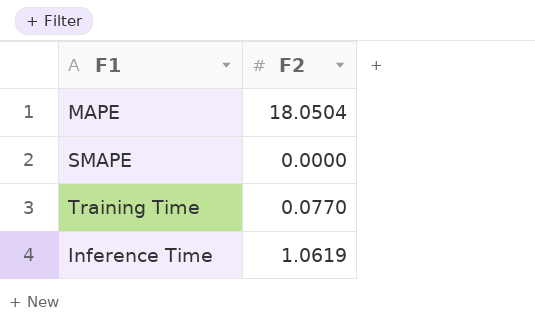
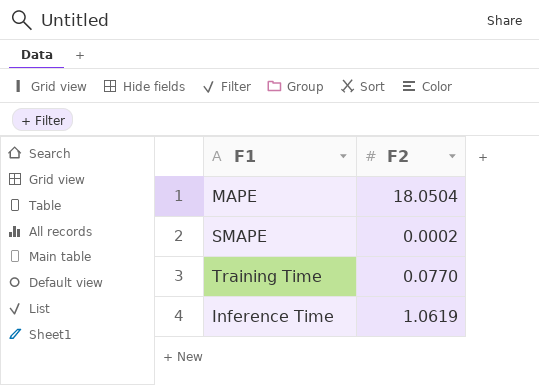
SMAPE | F2: 0.0000 -> 0.0002

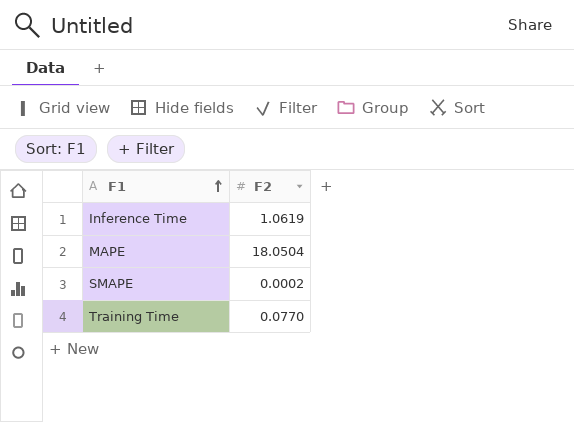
row order: none -> F1 ascending

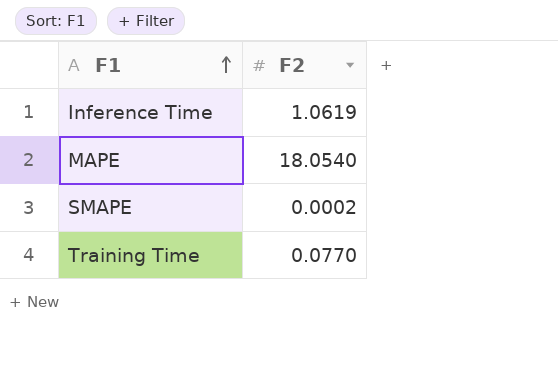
MAPE | F2: 18.0504 -> 18.0540

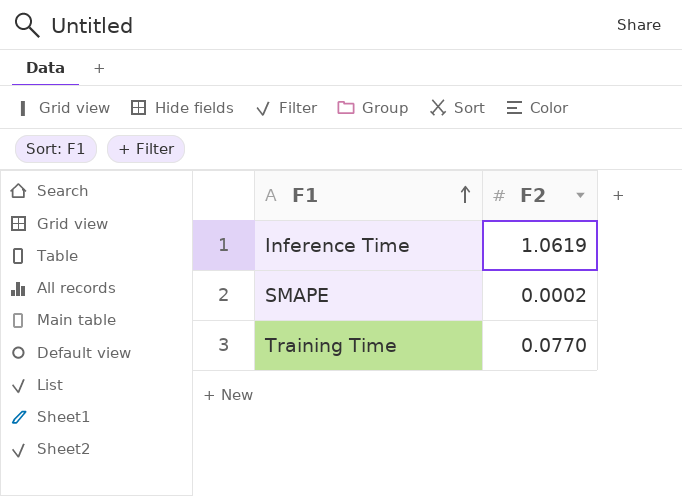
row MAPE: 18.0540 -> none

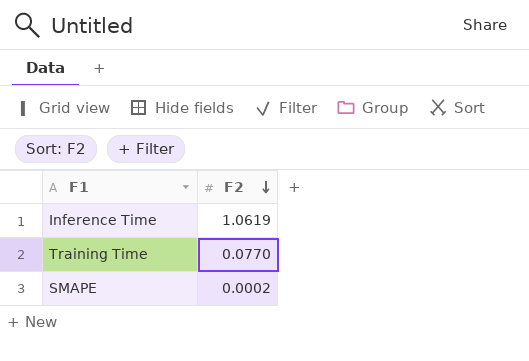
row order: F1 ascending -> F2 descending

